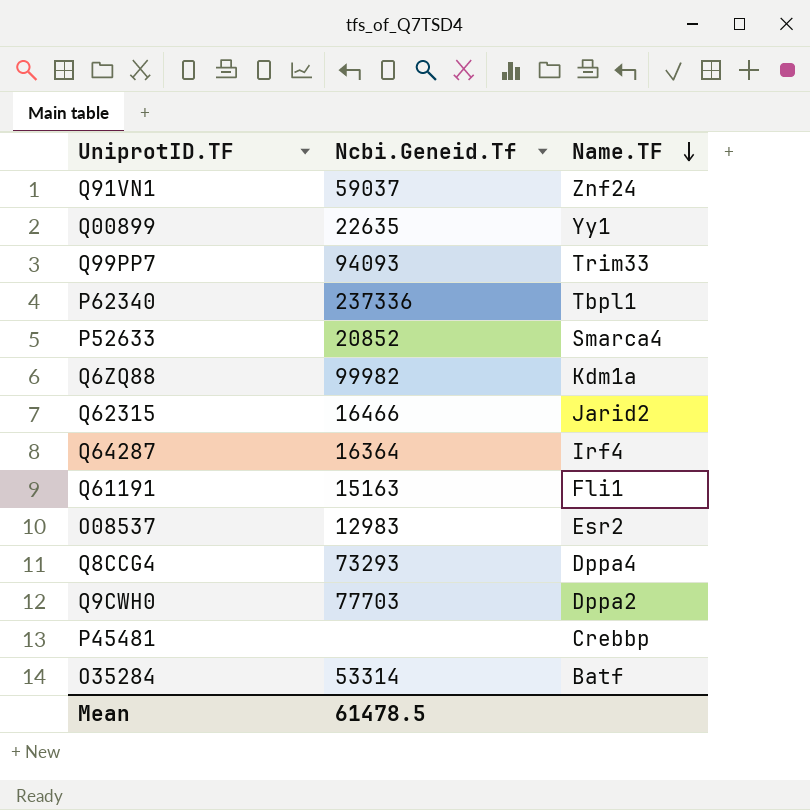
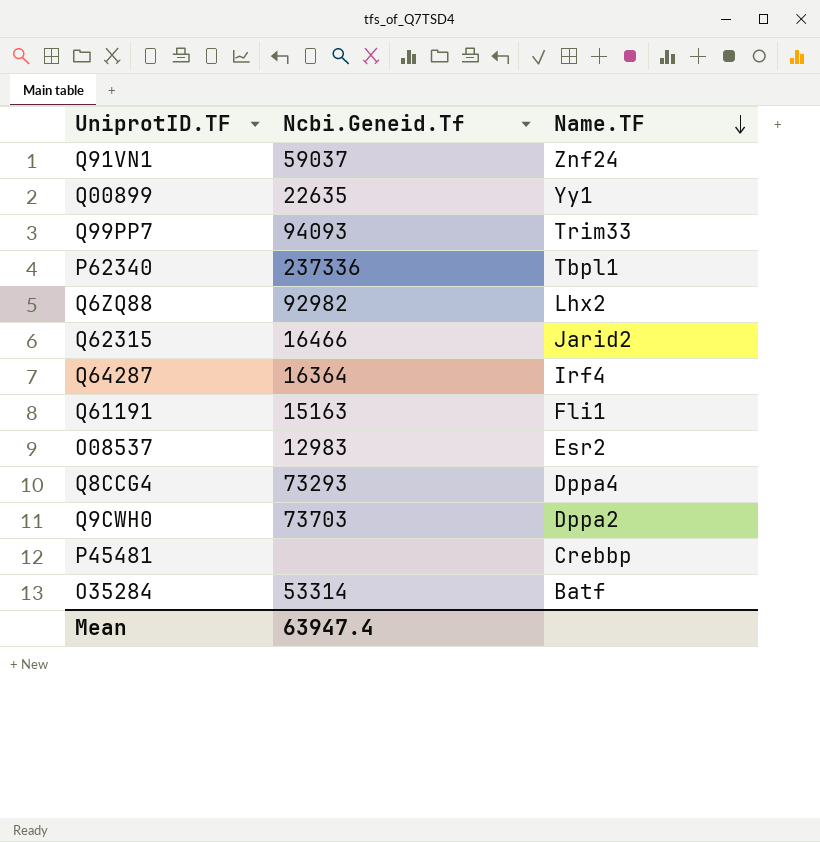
row P52633: 20852 | Smarca4 -> none
Q6ZQ88 | Ncbi.Geneid.Tf: 99982 -> 92982
Q6ZQ88 | Name.TF: Kdm1a -> Lhx2
Q9CWH0 | Ncbi.Geneid.Tf: 77703 -> 73703
Mean | Ncbi.Geneid.Tf: 61478.5 -> 63947.4

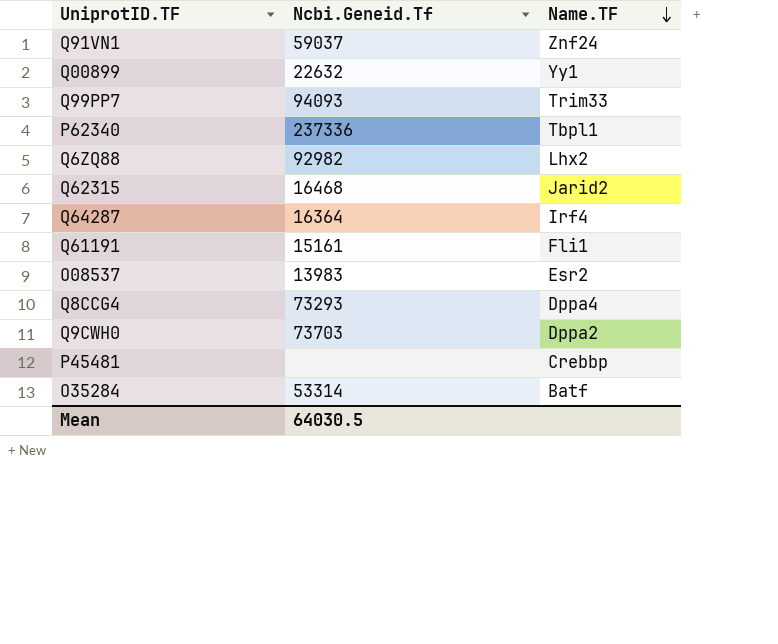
Q00899 | Ncbi.Geneid.Tf: 22635 -> 22632
Q62315 | Ncbi.Geneid.Tf: 16466 -> 16468
Q61191 | Ncbi.Geneid.Tf: 15163 -> 15161
O08537 | Ncbi.Geneid.Tf: 12983 -> 13983
Mean | Ncbi.Geneid.Tf: 63947.4 -> 64030.5

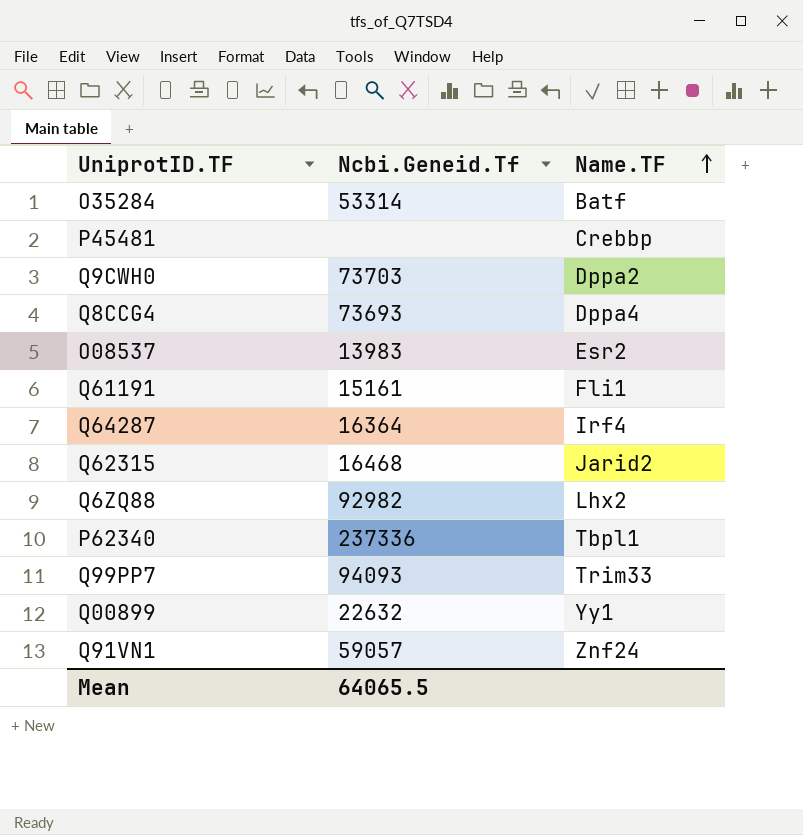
row order: Name.TF descending -> Name.TF ascending
Q8CCG4 | Ncbi.Geneid.Tf: 73293 -> 73693
Q91VN1 | Ncbi.Geneid.Tf: 59037 -> 59057
Mean | Ncbi.Geneid.Tf: 64030.5 -> 64065.5

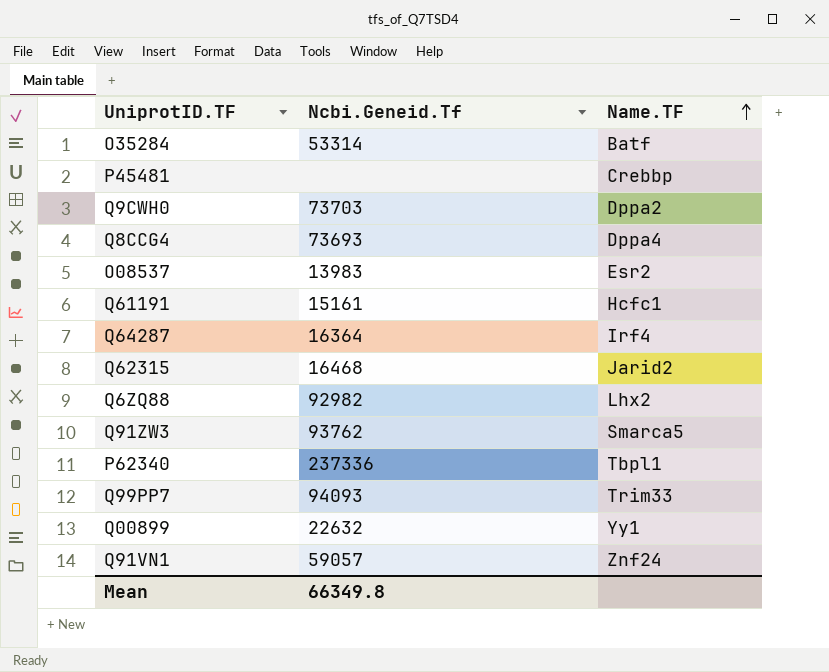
Q61191 | Name.TF: Fli1 -> Hcfc1
row Q91ZW3: none -> 93762 | Smarca5
Mean | Ncbi.Geneid.Tf: 64065.5 -> 66349.8

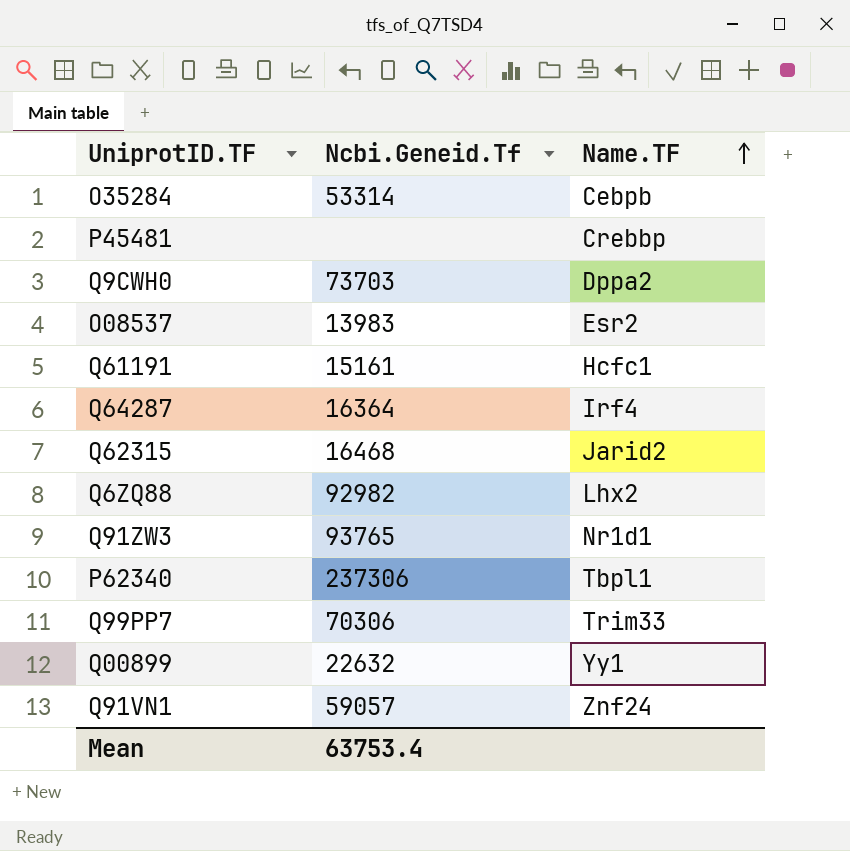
row Q8CCG4: 73693 | Dppa4 -> none
O35284 | Name.TF: Batf -> Cebpb
Q91ZW3 | Ncbi.Geneid.Tf: 93762 -> 93765
Q91ZW3 | Name.TF: Smarca5 -> Nr1d1
P62340 | Ncbi.Geneid.Tf: 237336 -> 237306
Q99PP7 | Ncbi.Geneid.Tf: 94093 -> 70306
Mean | Ncbi.Geneid.Tf: 66349.8 -> 63753.4

